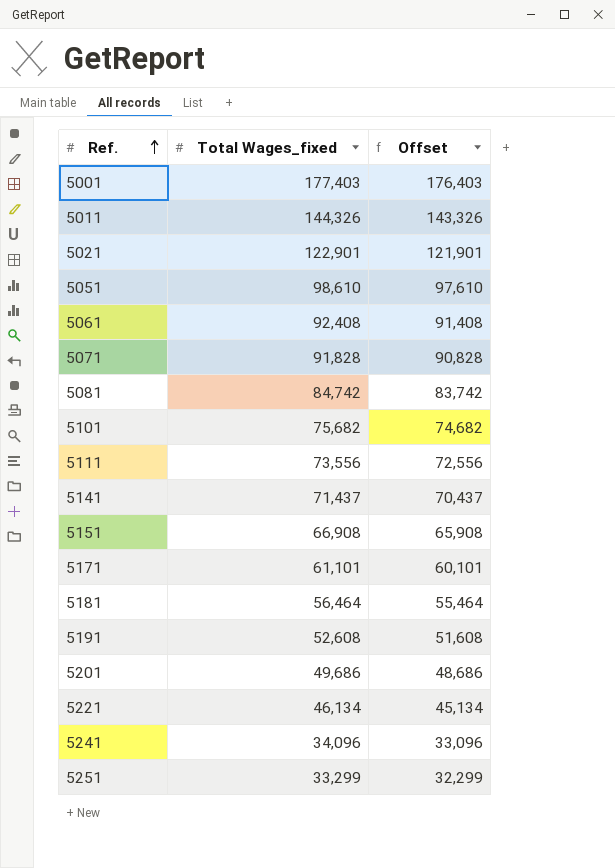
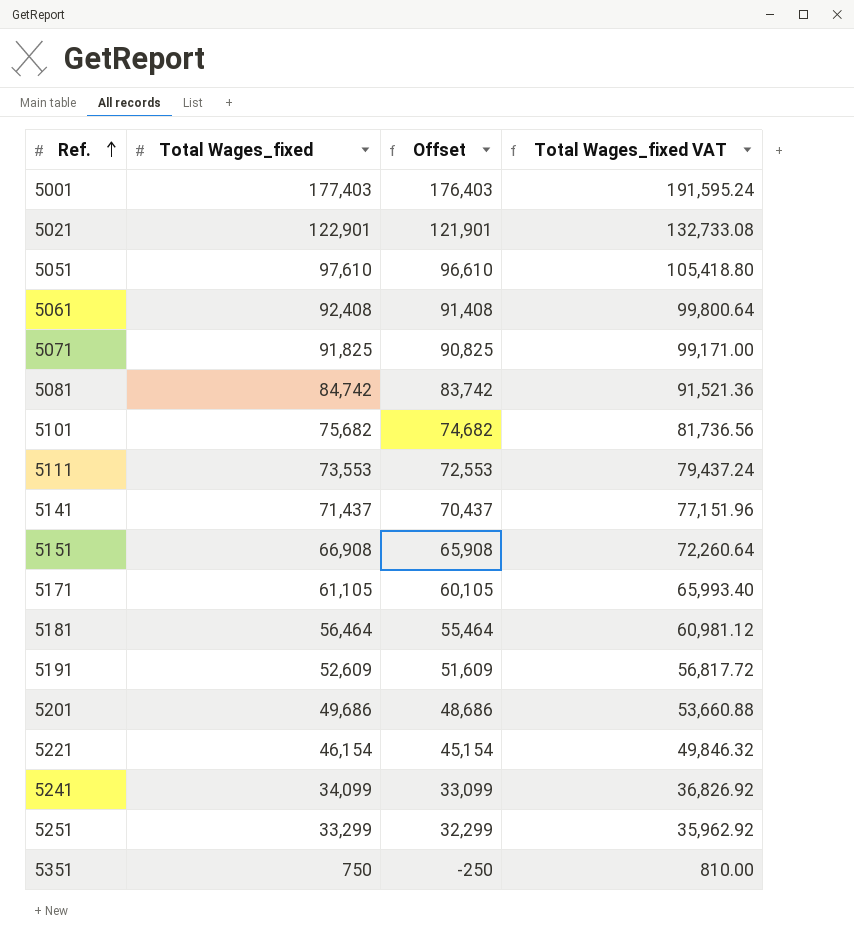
column Total Wages_fixed VAT | formula: none -> [Total Wages_fixed] * 1.08
row 5011: 144,326 | 143,326 -> none
5051 | Total Wages_fixed: 98,610 -> 97,610
5051 | Offset: 97,610 -> 96,610
5071 | Total Wages_fixed: 91,828 -> 91,825
5071 | Offset: 90,828 -> 90,825
5111 | Total Wages_fixed: 73,556 -> 73,553
5111 | Offset: 72,556 -> 72,553
5171 | Total Wages_fixed: 61,101 -> 61,105
5171 | Offset: 60,101 -> 60,105
5191 | Total Wages_fixed: 52,608 -> 52,609
5191 | Offset: 51,608 -> 51,609
5221 | Total Wages_fixed: 46,134 -> 46,154
5221 | Offset: 45,134 -> 45,154
5241 | Total Wages_fixed: 34,096 -> 34,099
5241 | Offset: 33,096 -> 33,099
row 5351: none -> 750 | -250 | 810.00

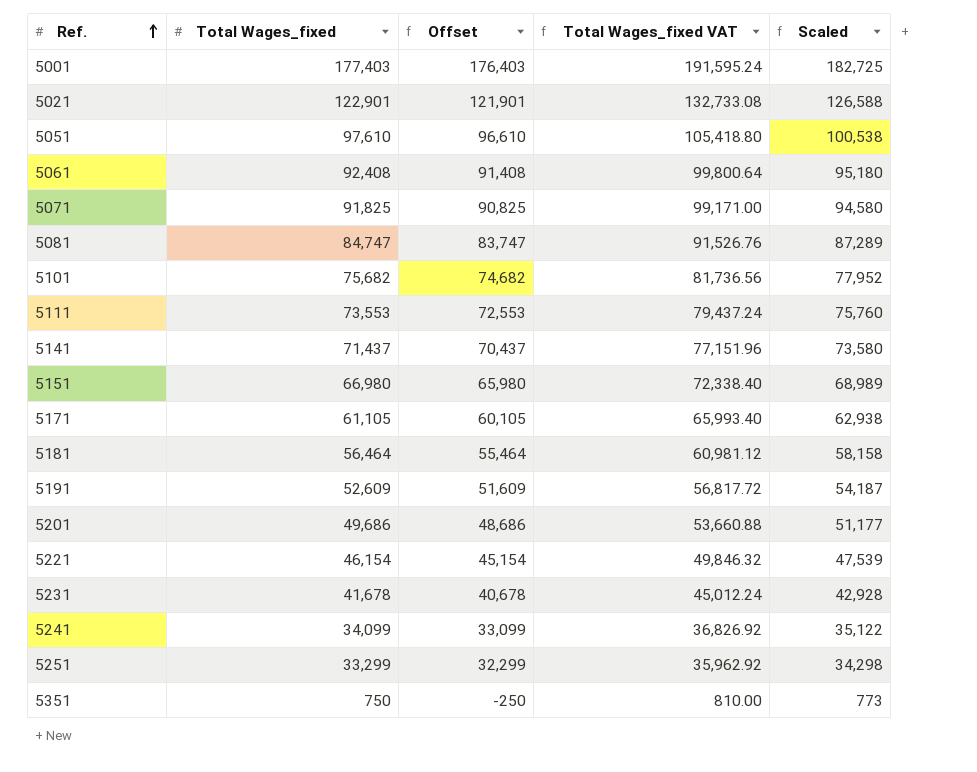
column Scaled | formula: none -> [Total Wages_fixed] * 1.03
5081 | Total Wages_fixed: 84,742 -> 84,747
5081 | Offset: 83,742 -> 83,747
5081 | Total Wages_fixed VAT: 91,521.36 -> 91,526.76
5151 | Total Wages_fixed: 66,908 -> 66,980
5151 | Offset: 65,908 -> 65,980
5151 | Total Wages_fixed VAT: 72,260.64 -> 72,338.40
row 5231: none -> 41,678 | 40,678 | 45,012.24 | 42,928

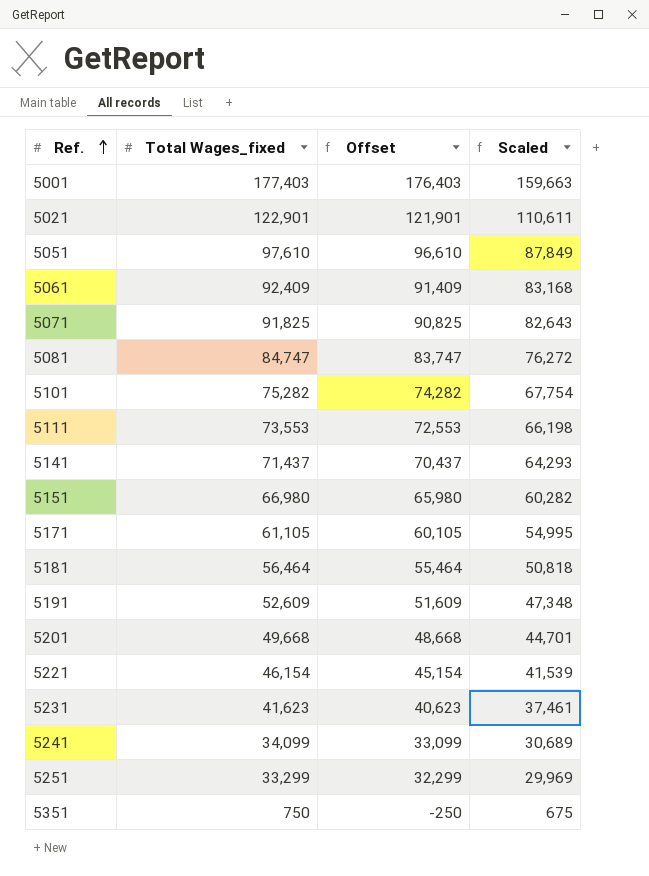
column Total Wages_fixed VAT | formula: [Total Wages_fixed] * 1.08 -> none
column Scaled | formula: [Total Wages_fixed] * 1.03 -> [Total Wages_fixed] * 0.9
5061 | Total Wages_fixed: 92,408 -> 92,409
5061 | Offset: 91,408 -> 91,409
5101 | Total Wages_fixed: 75,682 -> 75,282
5101 | Offset: 74,682 -> 74,282
5201 | Total Wages_fixed: 49,686 -> 49,668
5201 | Offset: 48,686 -> 48,668
5231 | Total Wages_fixed: 41,678 -> 41,623
5231 | Offset: 40,678 -> 40,623

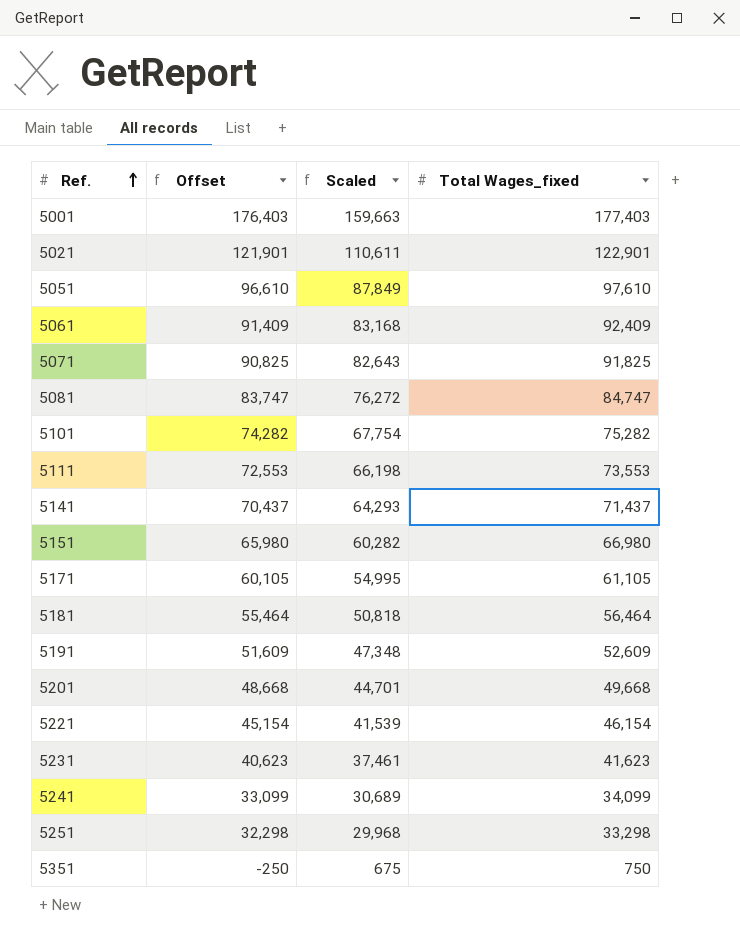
column Total Wages_fixed | position: 2 -> 4
5251 | Offset: 32,299 -> 32,298
5251 | Scaled: 29,969 -> 29,968
5251 | Total Wages_fixed: 33,299 -> 33,298

